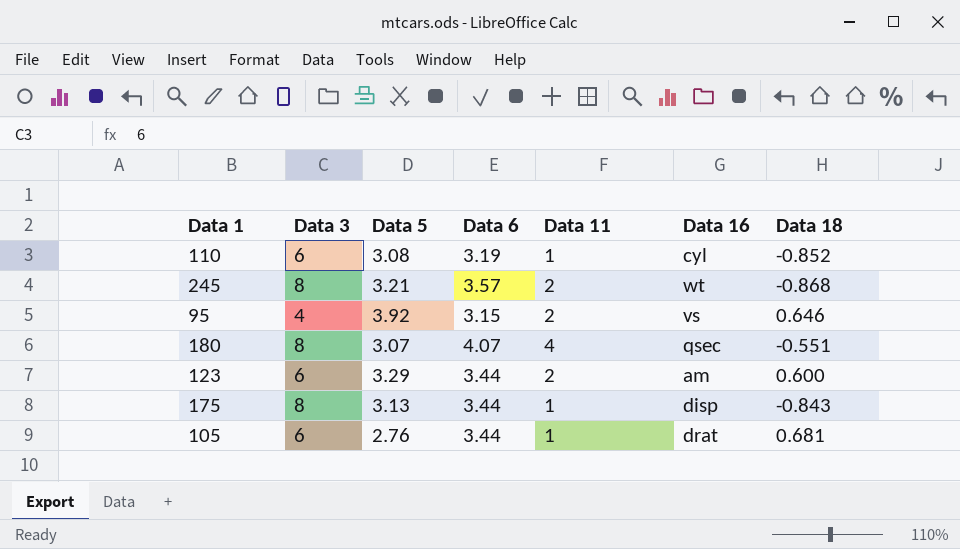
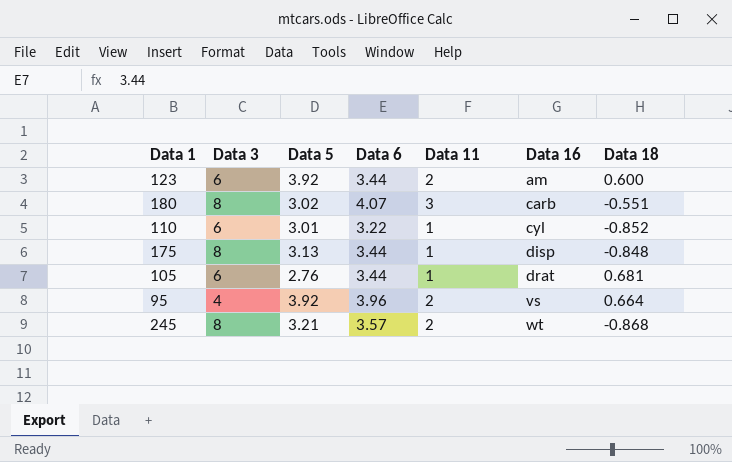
row order: none -> Data 16 ascending
123 | Data 5: 3.29 -> 3.92
180 | Data 5: 3.07 -> 3.02
180 | Data 11: 4 -> 3
180 | Data 16: qsec -> carb
110 | Data 5: 3.08 -> 3.01
110 | Data 6: 3.19 -> 3.22
175 | Data 18: -0.843 -> -0.848
95 | Data 6: 3.15 -> 3.96
95 | Data 18: 0.646 -> 0.664

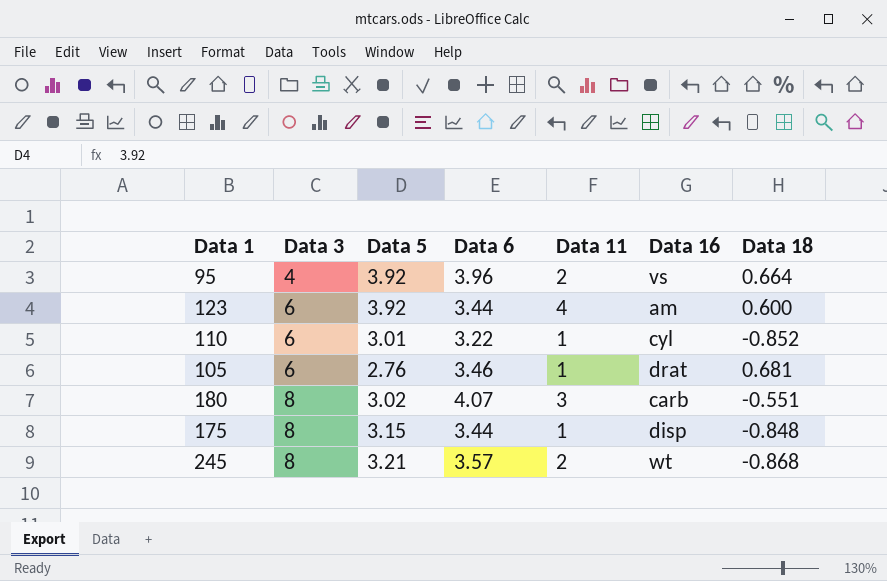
row order: Data 16 ascending -> Data 3 ascending
123 | Data 11: 2 -> 4
105 | Data 6: 3.44 -> 3.46
175 | Data 5: 3.13 -> 3.15

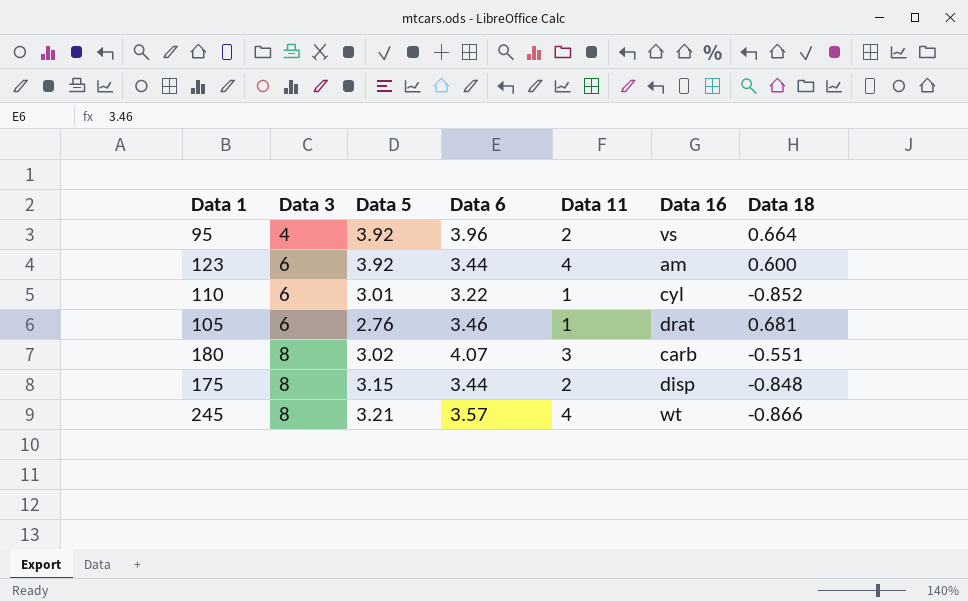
175 | Data 11: 1 -> 2
245 | Data 11: 2 -> 4
245 | Data 18: -0.868 -> -0.866

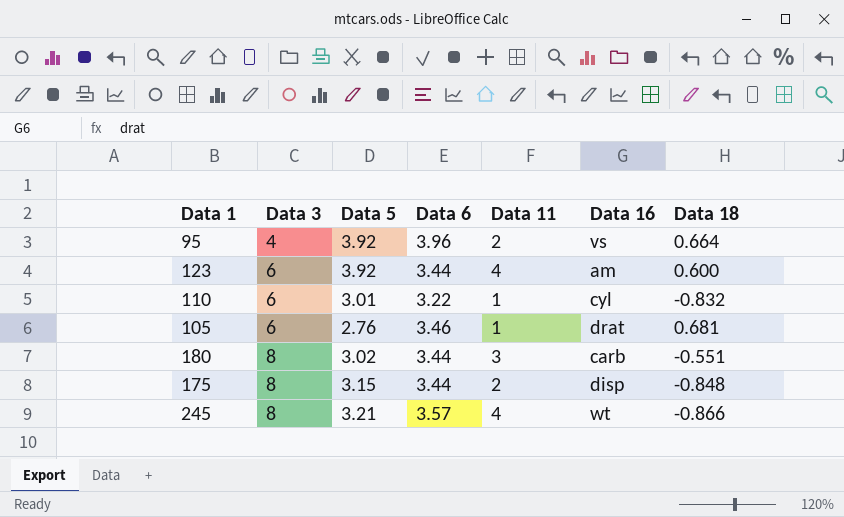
110 | Data 18: -0.852 -> -0.832
180 | Data 6: 4.07 -> 3.44

